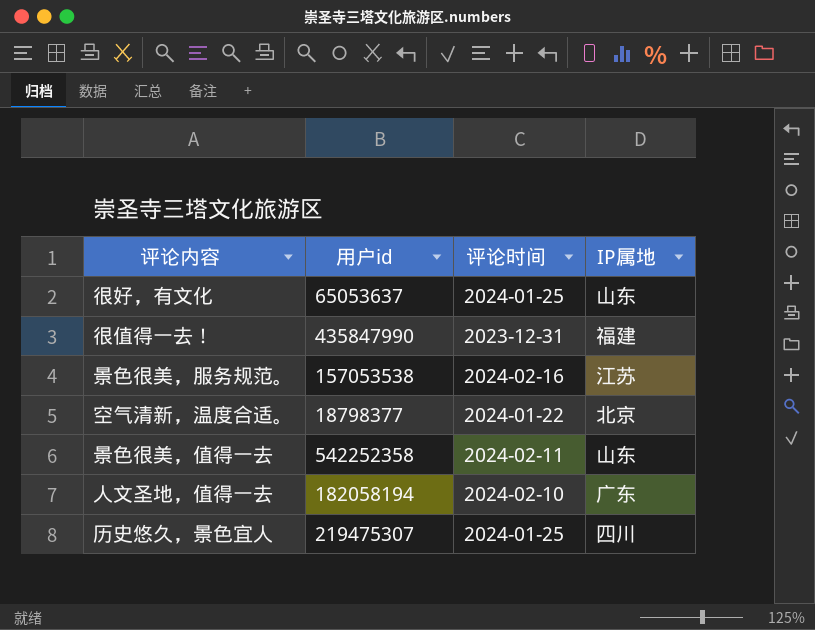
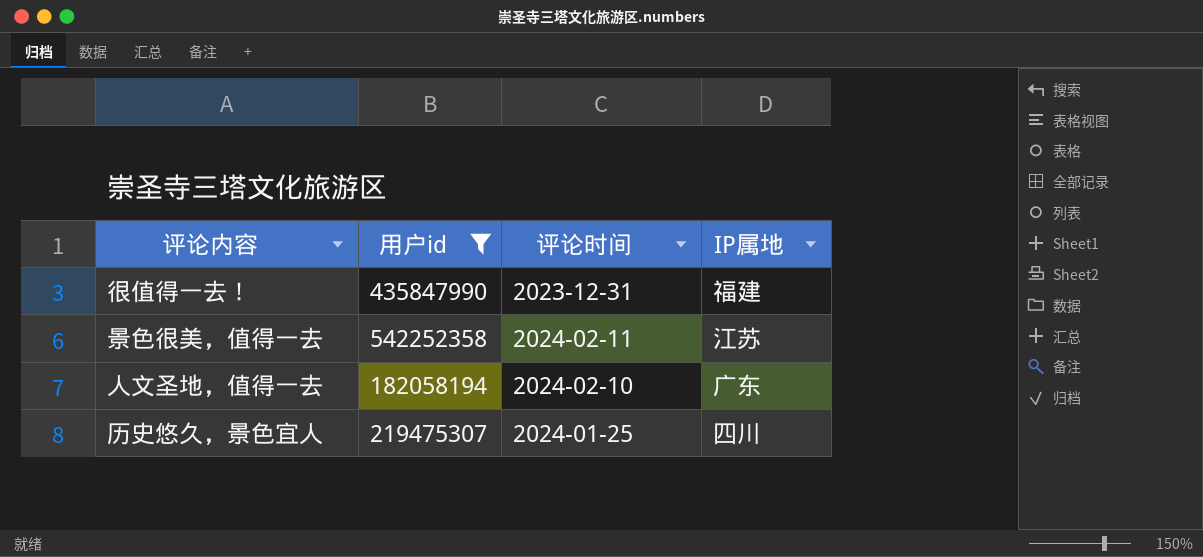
filter: none -> 用户id >= 182058194
景色很美，值得一去 | IP属地: 山东 -> 江苏

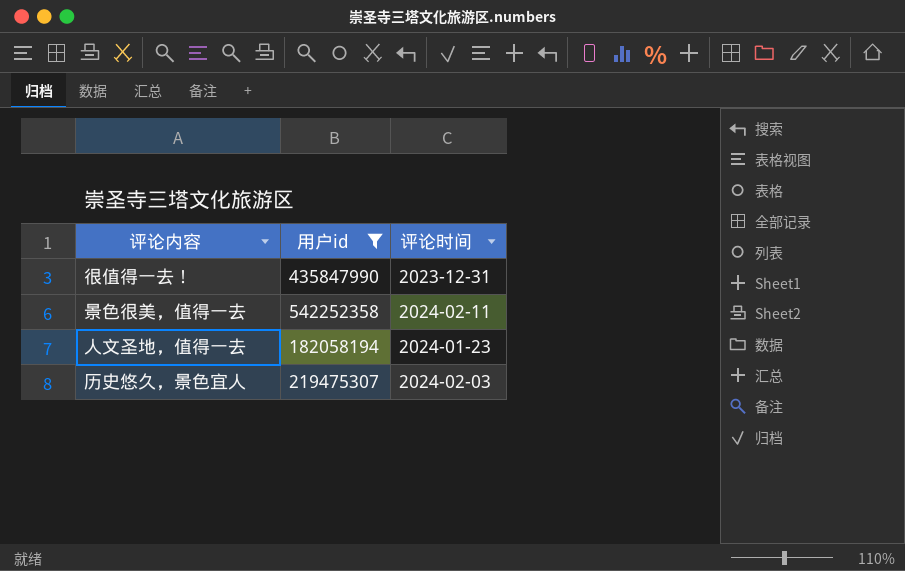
column IP属地 | position: 4 -> none
人文圣地，值得一去 | 评论时间: 2024-02-10 -> 2024-01-23
历史悠久，景色宜人 | 评论时间: 2024-01-25 -> 2024-02-03

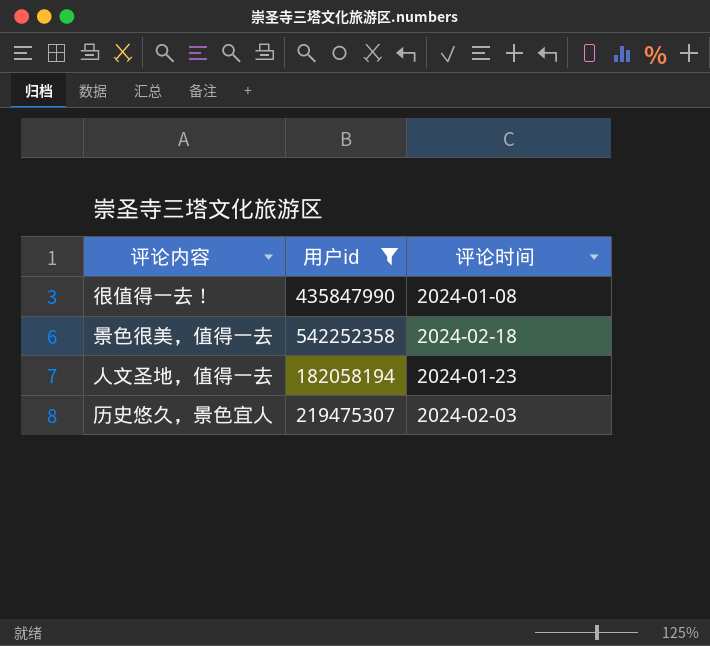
很值得一去！ | 评论时间: 2023-12-31 -> 2024-01-08
景色很美，值得一去 | 评论时间: 2024-02-11 -> 2024-02-18

